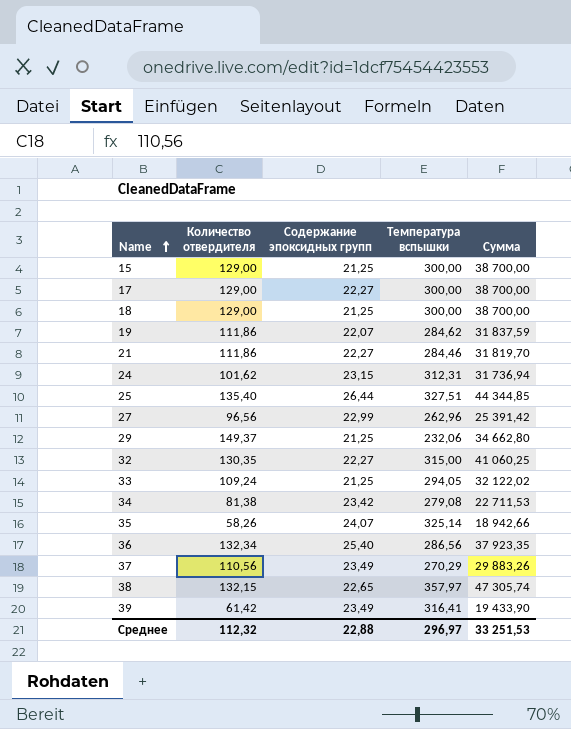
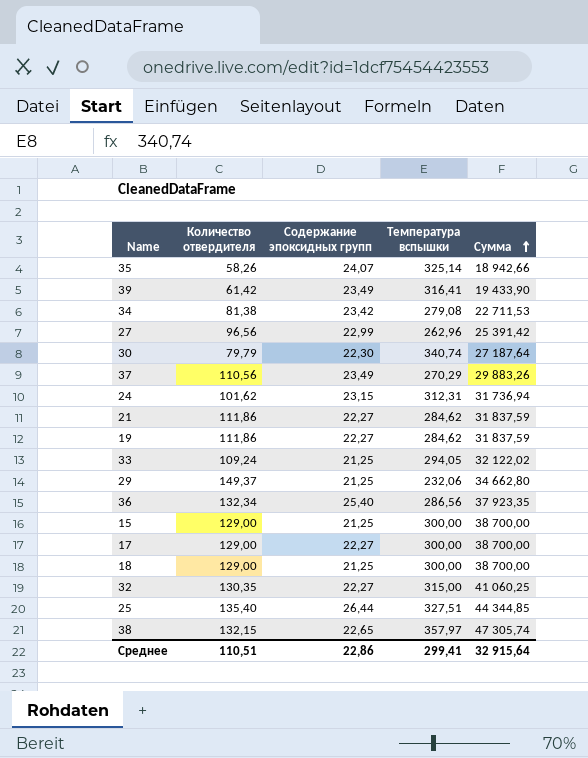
row order: Name ascending -> Сумма ascending
row 30: none -> 79,79 | 22,30 | 340,74 | 27 187,64
21 | Температура вспышки: 284,46 -> 284,62
21 | Сумма: 31 819,70 -> 31 837,59
19 | Содержание эпоксидных групп: 22,07 -> 22,27
Среднее | Количество отвердителя: 112,32 -> 110,51
Среднее | Содержание эпоксидных групп: 22,88 -> 22,86
Среднее | Температура вспышки: 296,97 -> 299,41
Среднее | Сумма: 33 251,53 -> 32 915,64

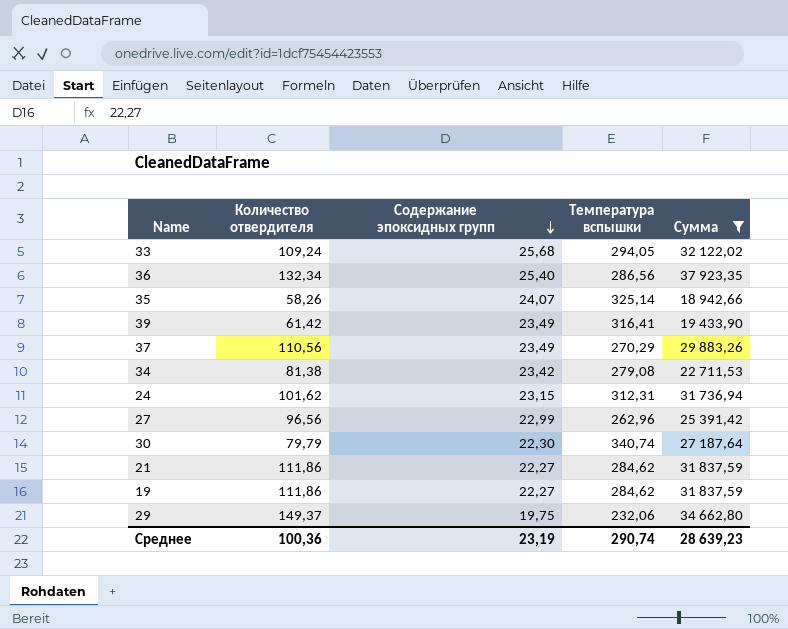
filter: none -> Сумма <= 37 923,35
row order: Сумма ascending -> Содержание эпоксидных групп descending
33 | Содержание эпоксидных групп: 21,25 -> 25,68
29 | Содержание эпоксидных групп: 21,25 -> 19,75
Среднее | Количество отвердителя: 110,51 -> 100,36
Среднее | Содержание эпоксидных групп: 22,86 -> 23,19
Среднее | Температура вспышки: 299,41 -> 290,74
Среднее | Сумма: 32 915,64 -> 28 639,23

